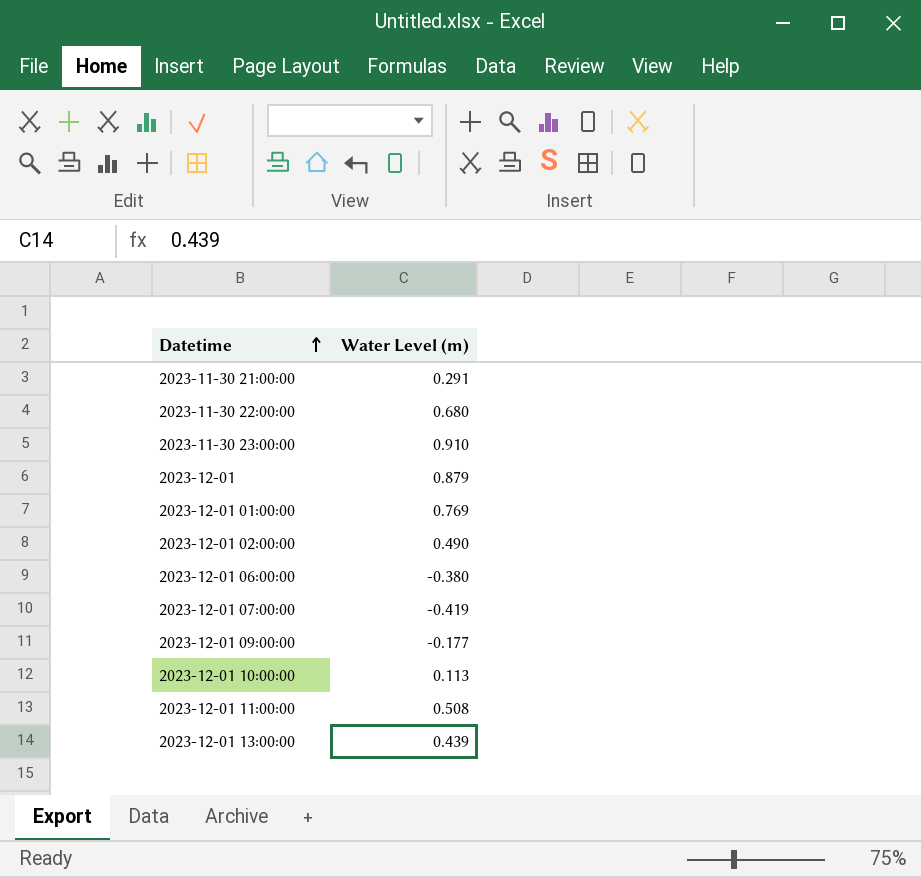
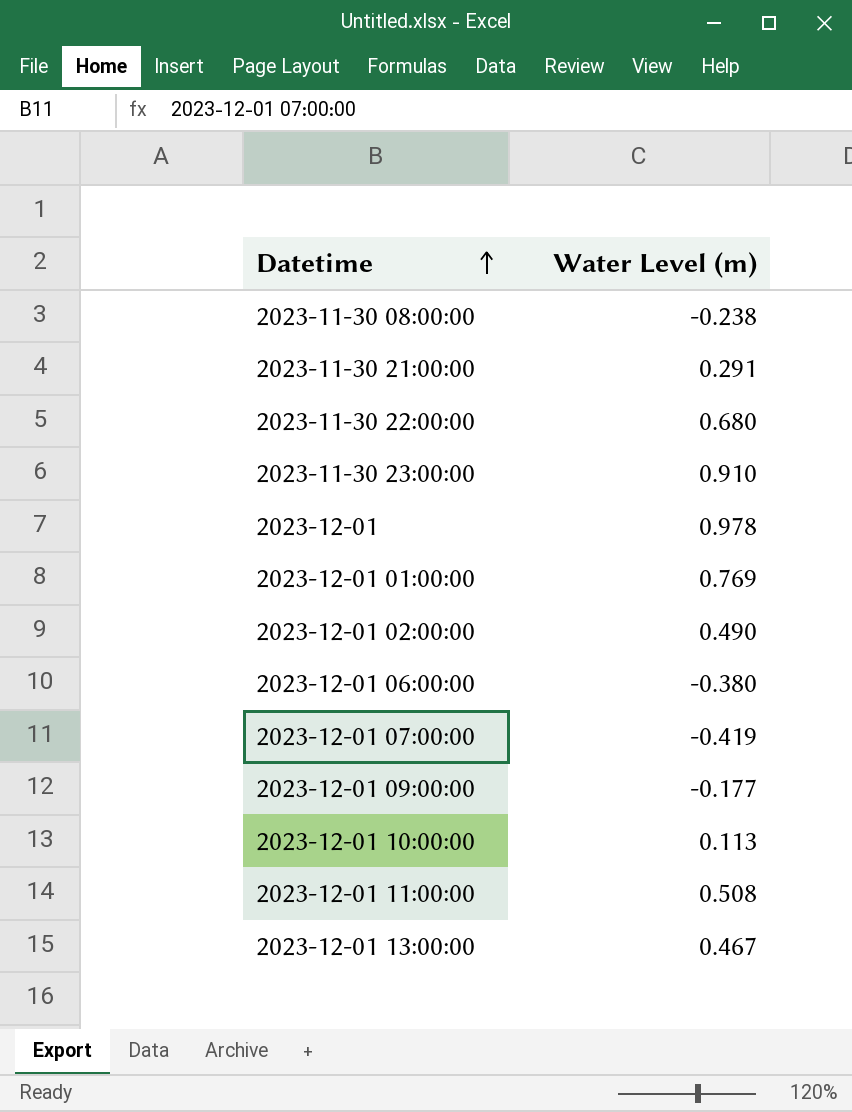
row 2023-11-30 08:00:00: none -> -0.238
2023-12-01 | Water Level (m): 0.879 -> 0.978
2023-12-01 13:00:00 | Water Level (m): 0.439 -> 0.467

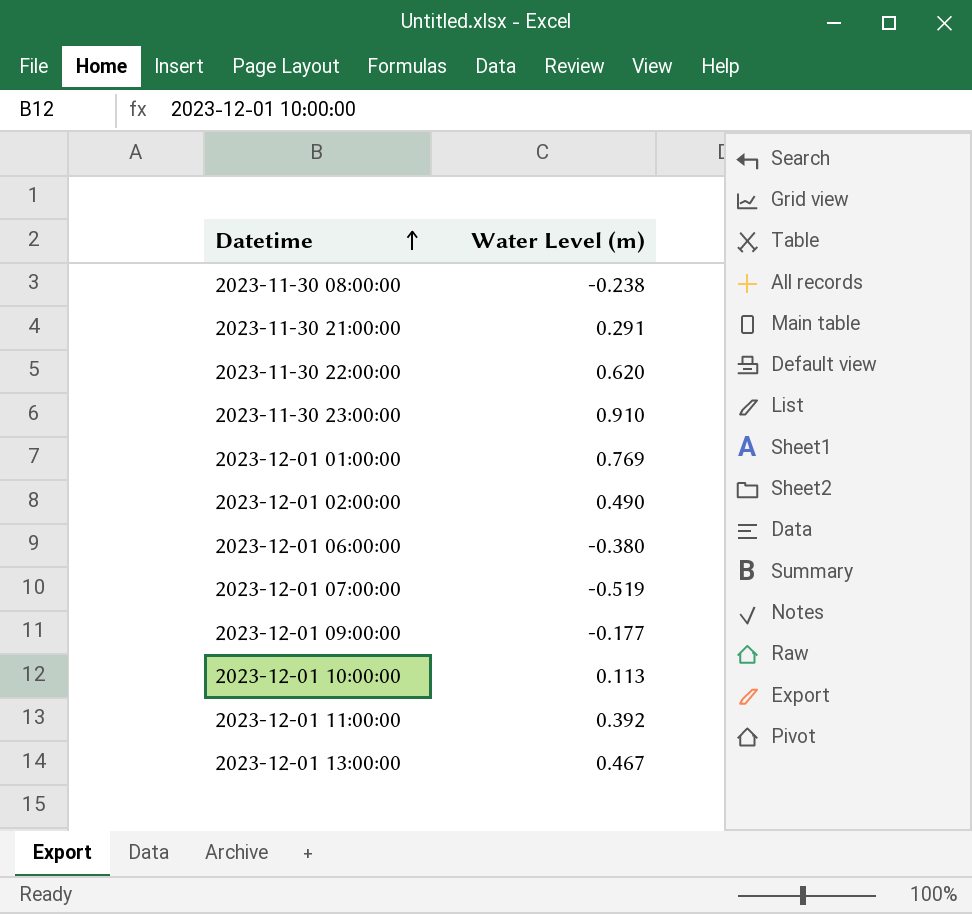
row 2023-12-01: 0.978 -> none
2023-11-30 22:00:00 | Water Level (m): 0.680 -> 0.620
2023-12-01 07:00:00 | Water Level (m): -0.419 -> -0.519
2023-12-01 11:00:00 | Water Level (m): 0.508 -> 0.392

